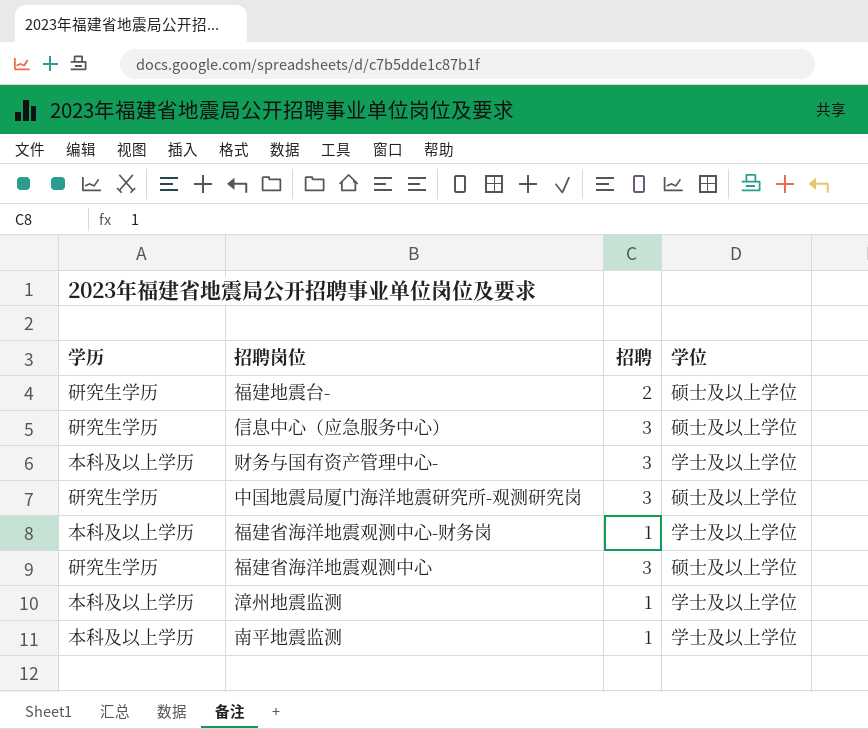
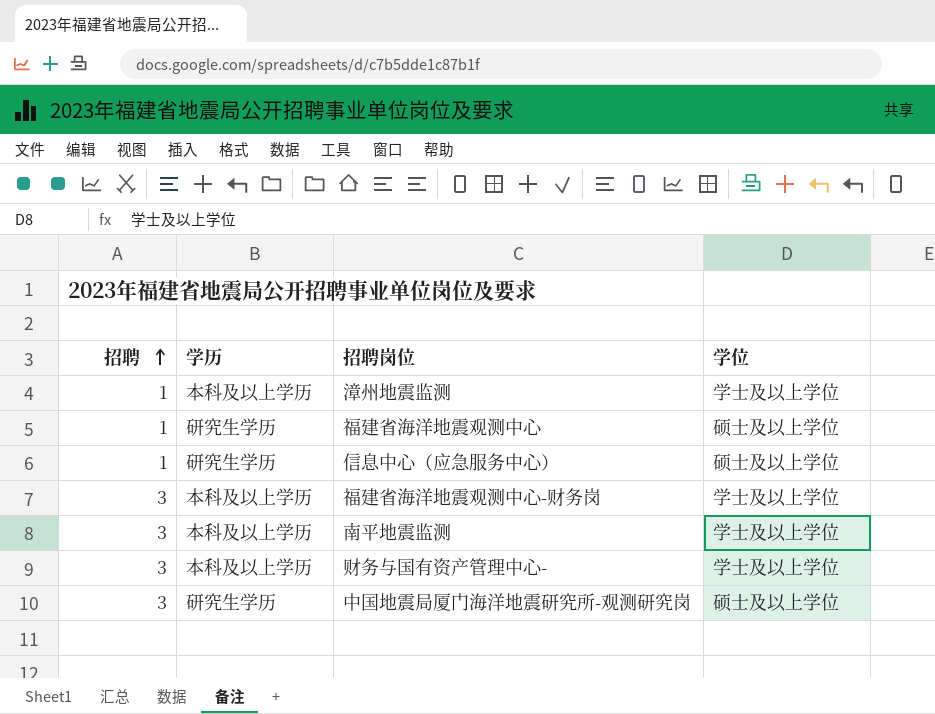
row order: none -> 招聘 ascending
column 招聘 | position: 3 -> 1
row 福建地震台-: 研究生学历 | 2 | 硕士及以上学位 -> none
福建省海洋地震观测中心 | 招聘: 3 -> 1
信息中心（应急服务中心） | 招聘: 3 -> 1
福建省海洋地震观测中心-财务岗 | 招聘: 1 -> 3
南平地震监测 | 招聘: 1 -> 3

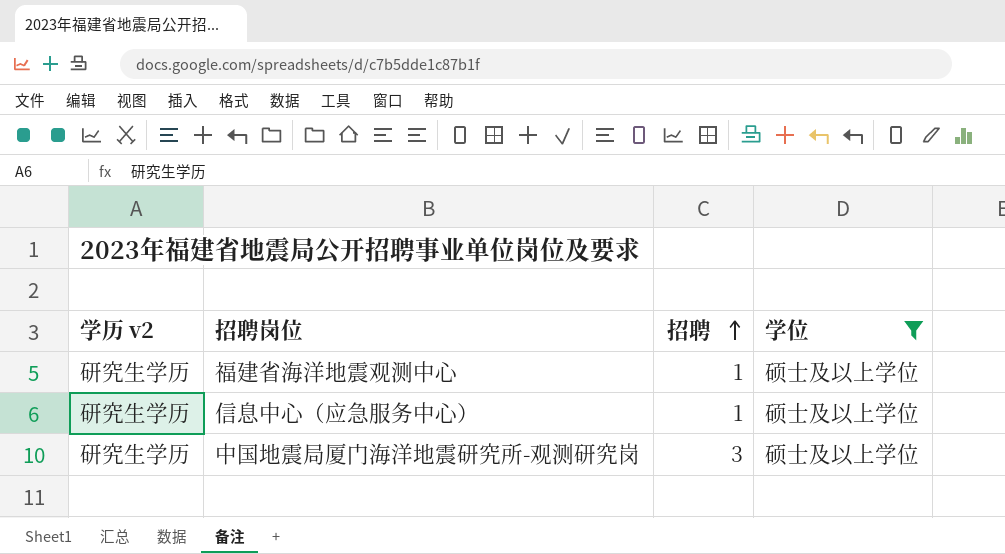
filter: none -> 学位 = 硕士及以上学位
column name: 学历 -> 学历 v2
column 招聘 | position: 1 -> 3

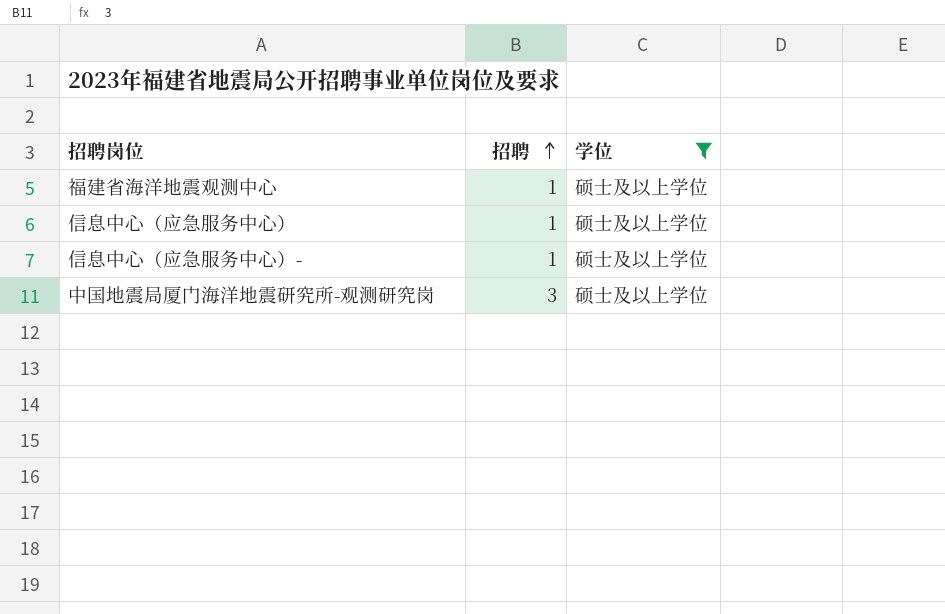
column 学历 v2 | position: 1 -> none
row 信息中心（应急服务中心）-: none -> 1 | 硕士及以上学位

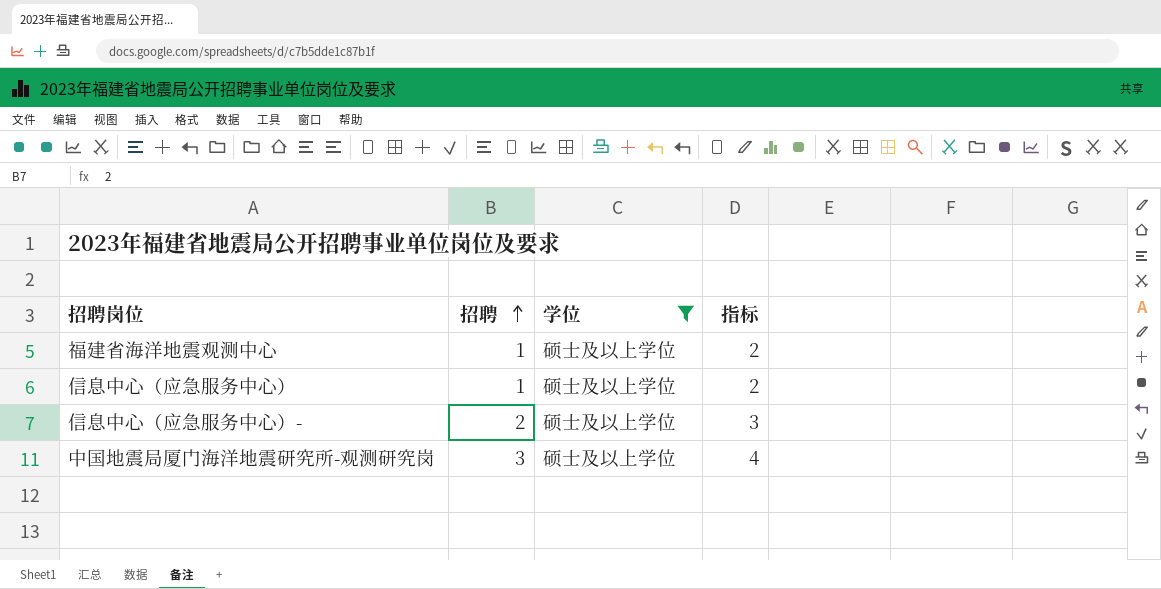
column 指标 | formula: none -> [招聘] + 1
信息中心（应急服务中心）- | 招聘: 1 -> 2

